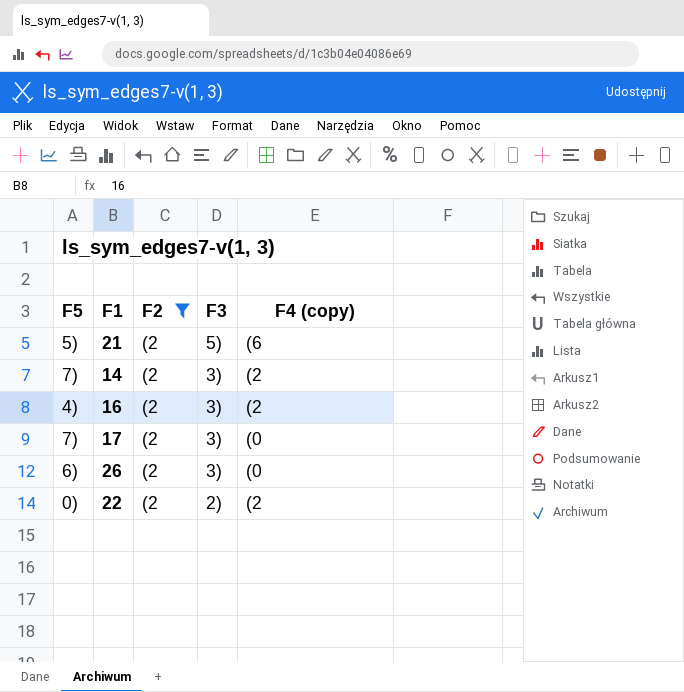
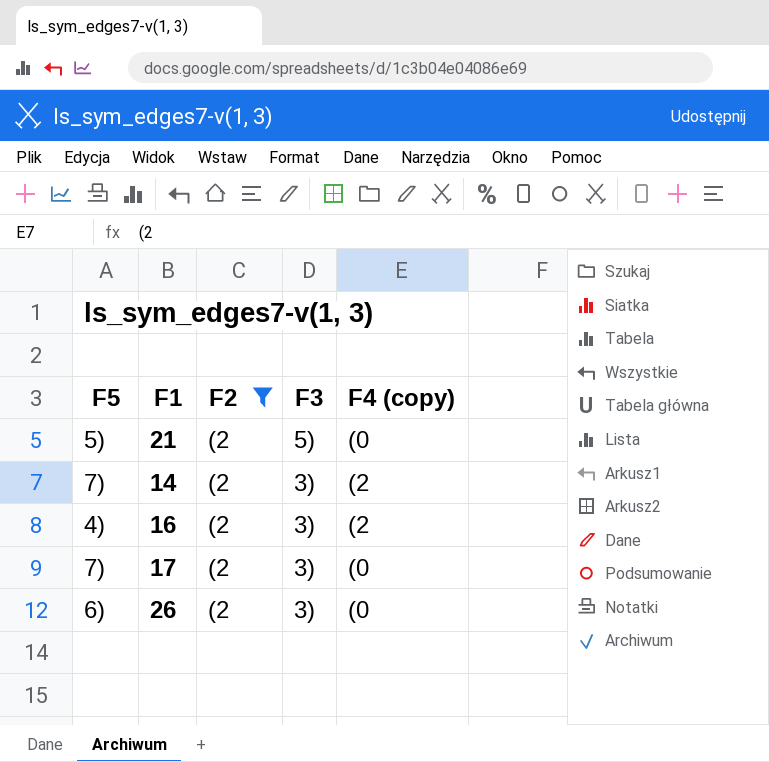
row 22: 0) | (2 | 2) | (2 -> none
21 | F4 (copy): (6 -> (0

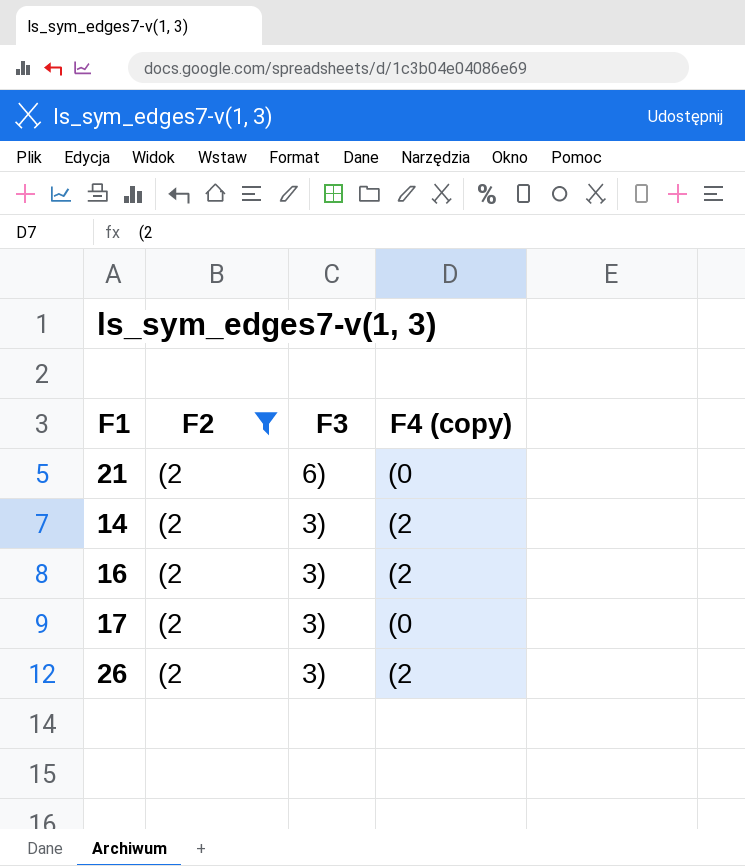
column F5 | position: 1 -> none
21 | F3: 5) -> 6)
26 | F4 (copy): (0 -> (2

